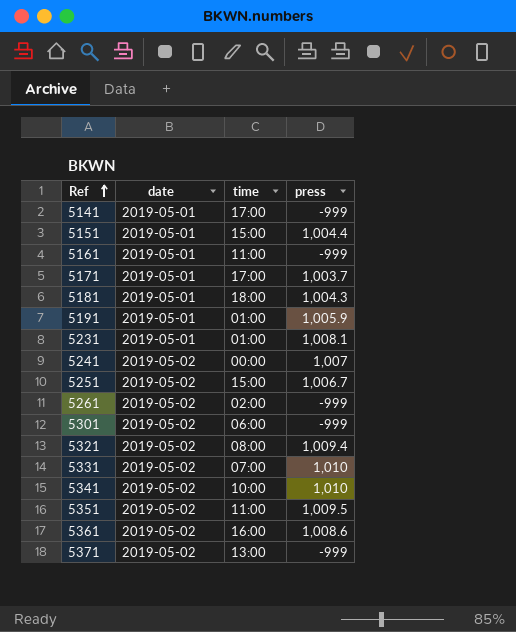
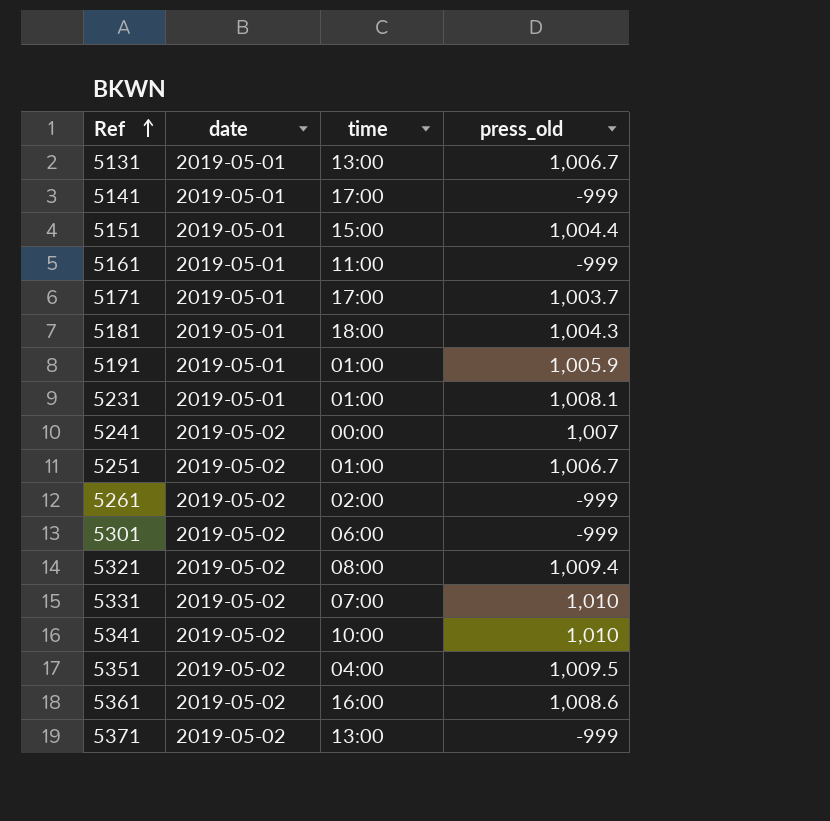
column name: press -> press_old
row 5131: none -> 2019-05-01 | 13:00 | 1,006.7
5251 | time: 15:00 -> 01:00
5351 | time: 11:00 -> 04:00

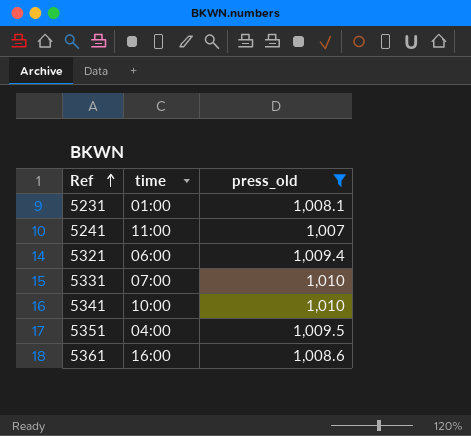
filter: none -> press_old >= 1,007
column date | position: 2 -> none
5241 | time: 00:00 -> 11:00
5321 | time: 08:00 -> 06:00

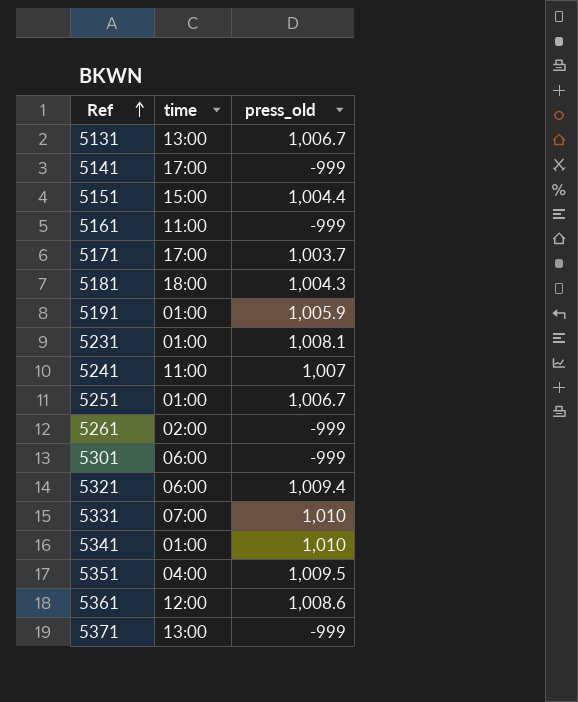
filter: press_old >= 1,007 -> none
5341 | time: 10:00 -> 01:00
5361 | time: 16:00 -> 12:00

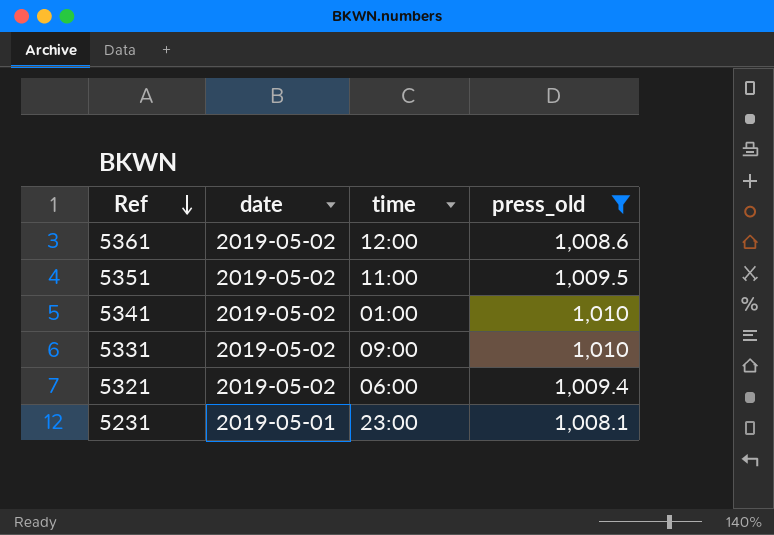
filter: none -> press_old >= 1,008.1
row order: Ref ascending -> Ref descending
column date | position: none -> 2
5351 | time: 04:00 -> 11:00
5331 | time: 07:00 -> 09:00
5231 | time: 01:00 -> 23:00

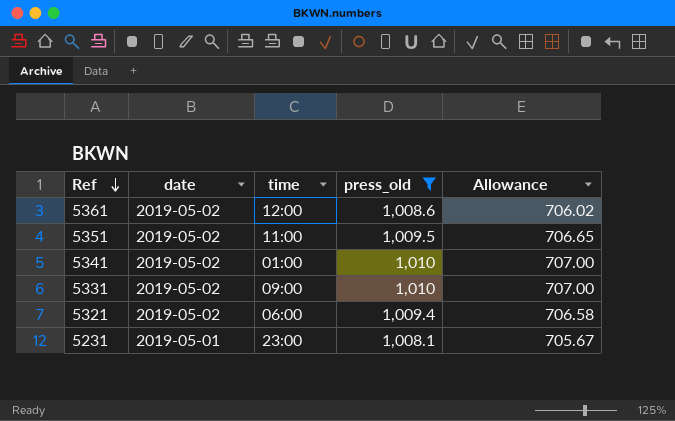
column Allowance | formula: none -> [press_old] * 0.7

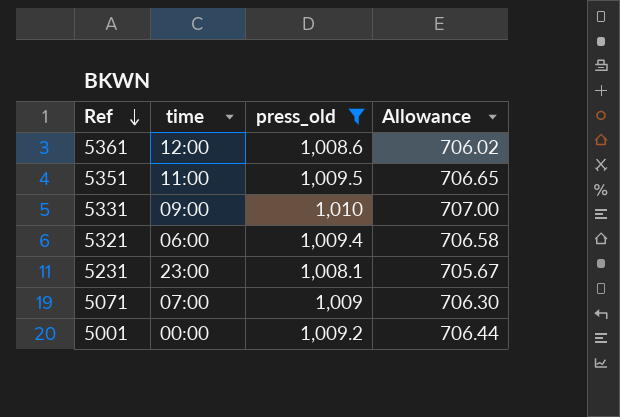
column date | position: 2 -> none
row 5341: 2019-05-02 | 01:00 | 1,010 | 707.00 -> none
row 5071: none -> 07:00 | 1,009 | 706.30
row 5001: none -> 00:00 | 1,009.2 | 706.44

